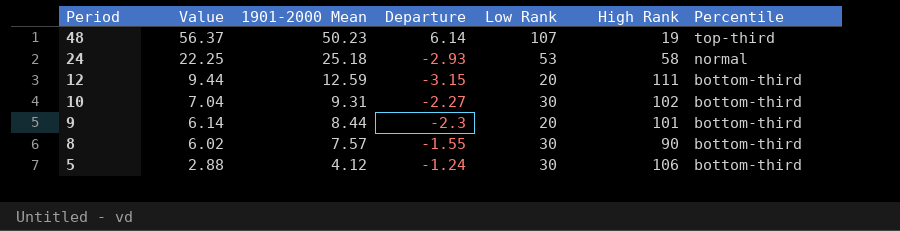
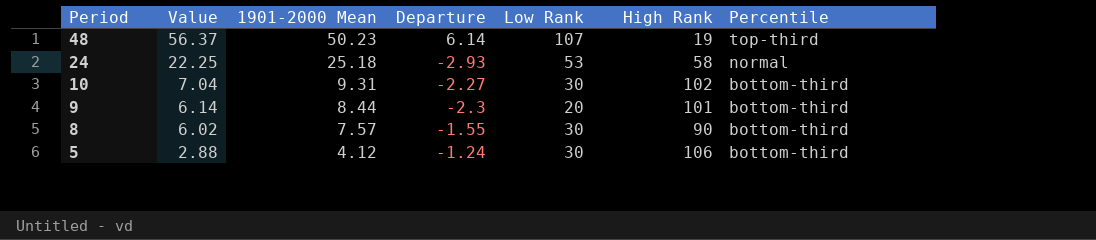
row 12: 9.44 | 12.59 | -3.15 | 20 | 111 | bottom-third -> none

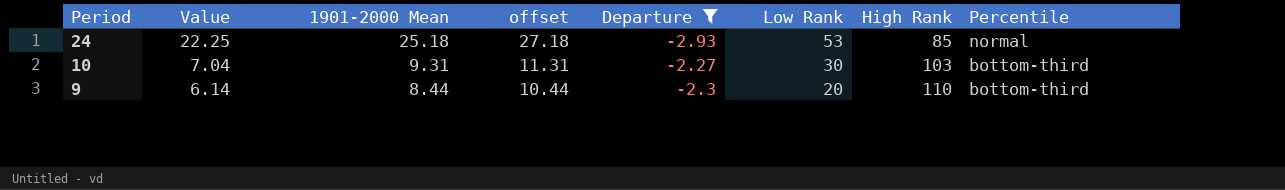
filter: none -> Departure <= -2.27
column offset | formula: none -> [1901-2000 Mean] + 2
24 | High Rank: 58 -> 85
10 | High Rank: 102 -> 103
9 | High Rank: 101 -> 110

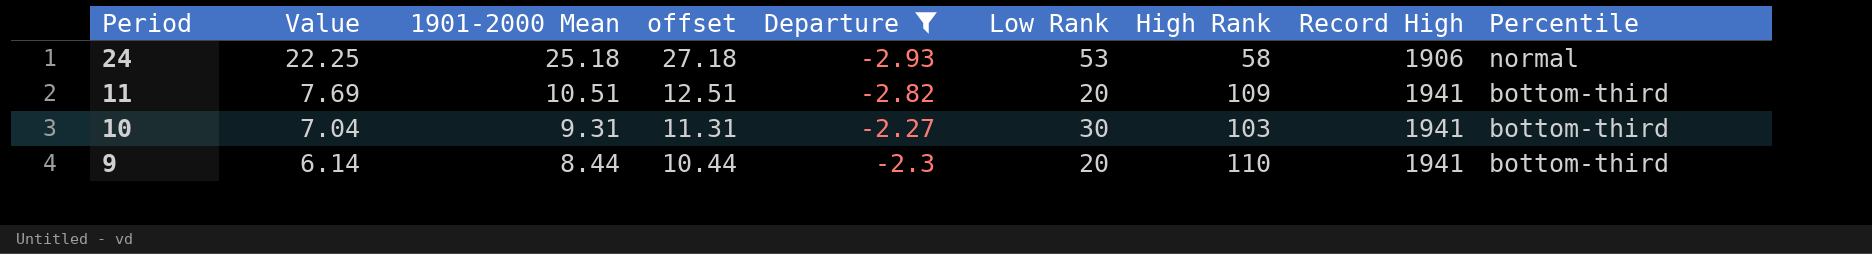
column Record High | position: none -> 8
24 | High Rank: 85 -> 58
row 11: none -> 7.69 | 10.51 | 12.51 | -2.82 | 20 | 109 | 1941 | bottom-third

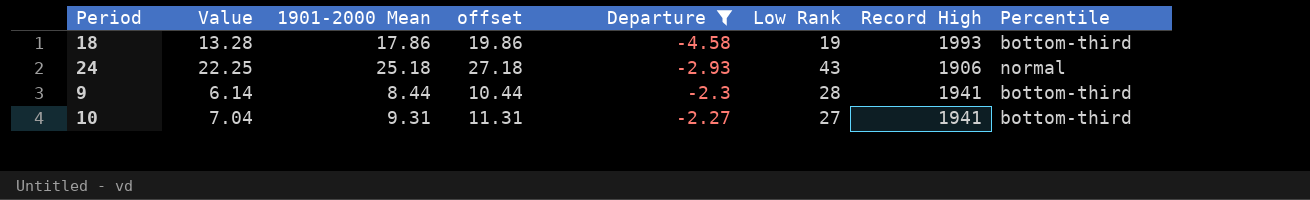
row order: Period descending -> Departure ascending
column High Rank | position: 7 -> none
row 11: 7.69 | 10.51 | 12.51 | -2.82 | 20 | 109 | 1941 | bottom-third -> none
row 18: none -> 13.28 | 17.86 | 19.86 | -4.58 | 19 | 1993 | bottom-third
24 | Low Rank: 53 -> 43
9 | Low Rank: 20 -> 28
10 | Low Rank: 30 -> 27

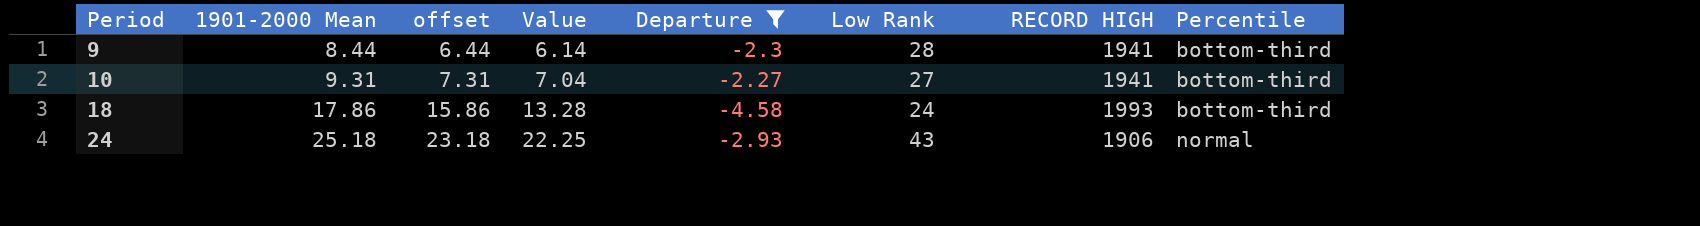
row order: Departure ascending -> Period ascending
column offset | formula: [1901-2000 Mean] + 2 -> [1901-2000 Mean] - 2
column Value | position: 2 -> 4
column name: Record High -> RECORD HIGH
18 | Low Rank: 19 -> 24

